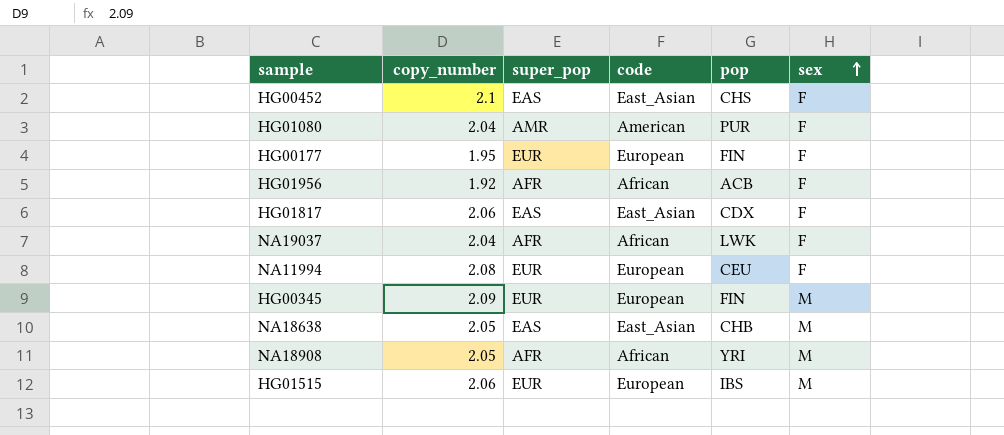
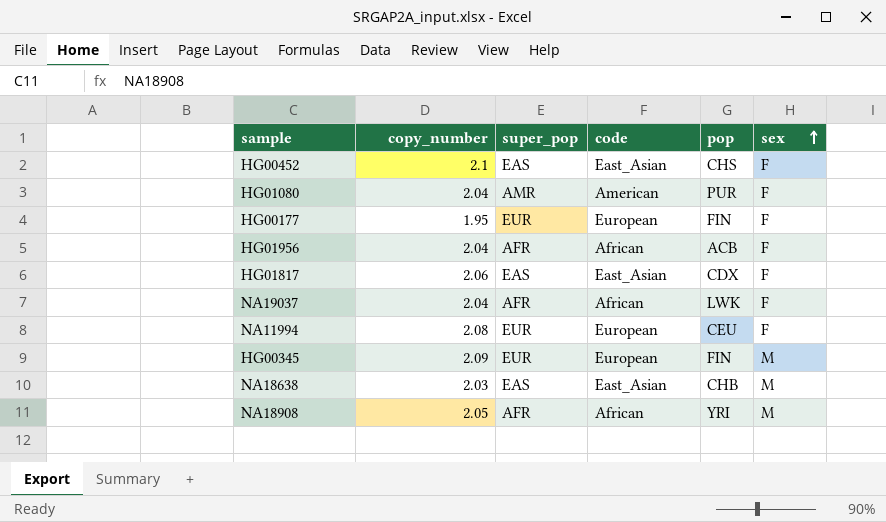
row HG01515: 2.06 | EUR | European | IBS | M -> none
HG01956 | copy_number: 1.92 -> 2.04
NA18638 | copy_number: 2.05 -> 2.03

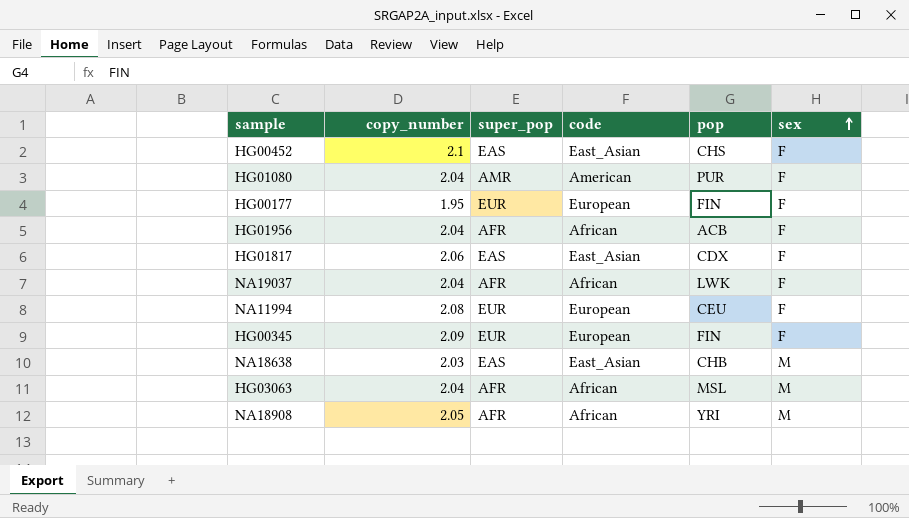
HG00345 | sex: M -> F
row HG03063: none -> 2.04 | AFR | African | MSL | M

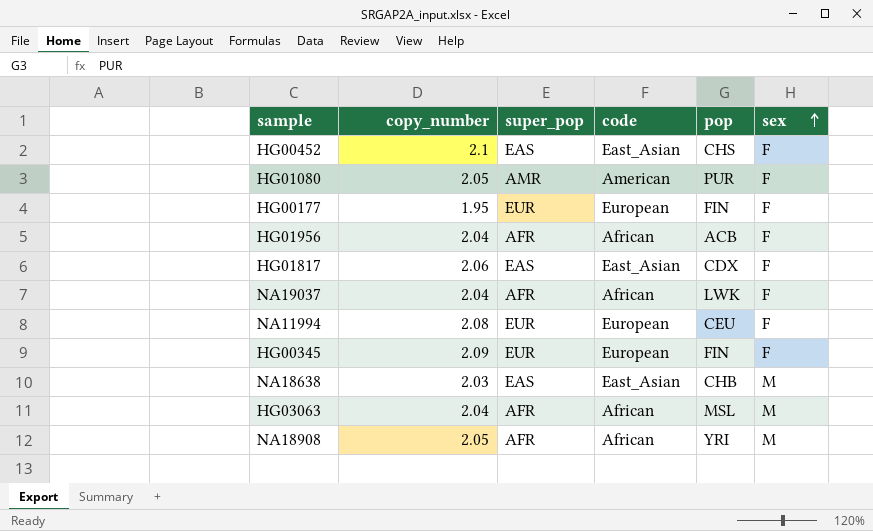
HG01080 | copy_number: 2.04 -> 2.05

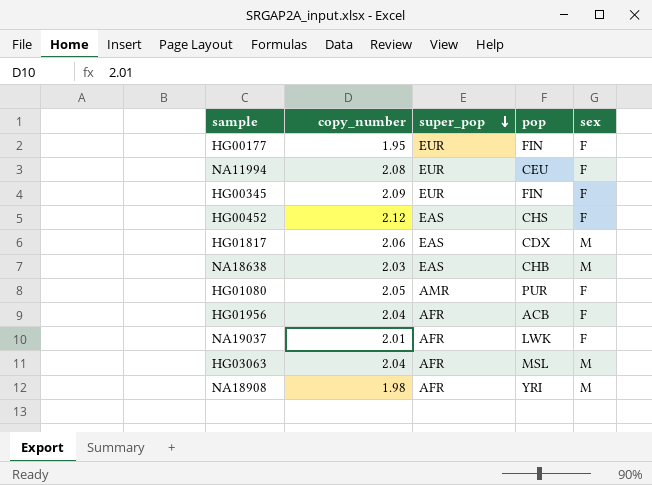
row order: sex ascending -> super_pop descending
column code | position: 4 -> none
HG00452 | copy_number: 2.1 -> 2.12
HG01817 | sex: F -> M
NA19037 | copy_number: 2.04 -> 2.01
NA18908 | copy_number: 2.05 -> 1.98

